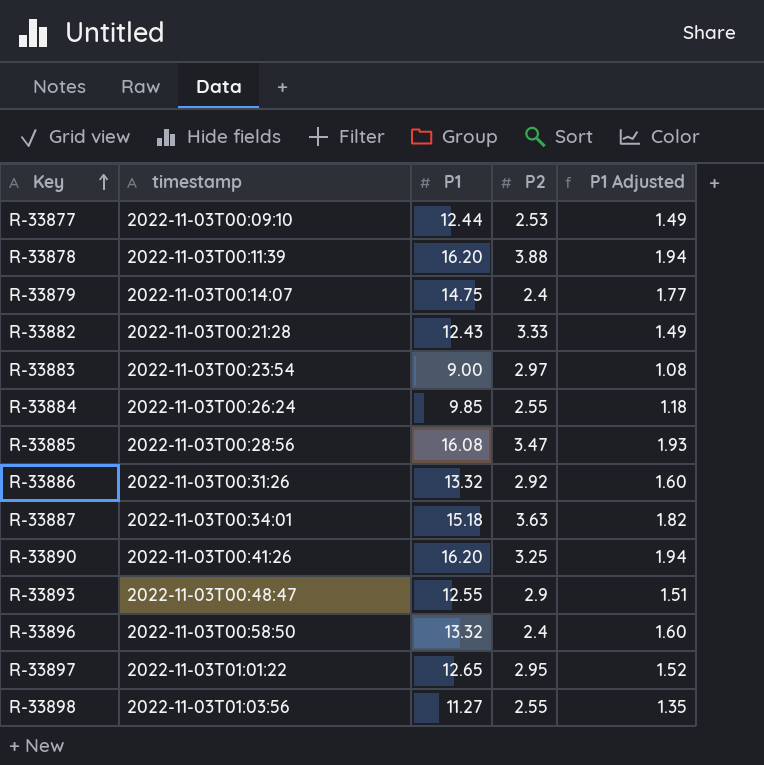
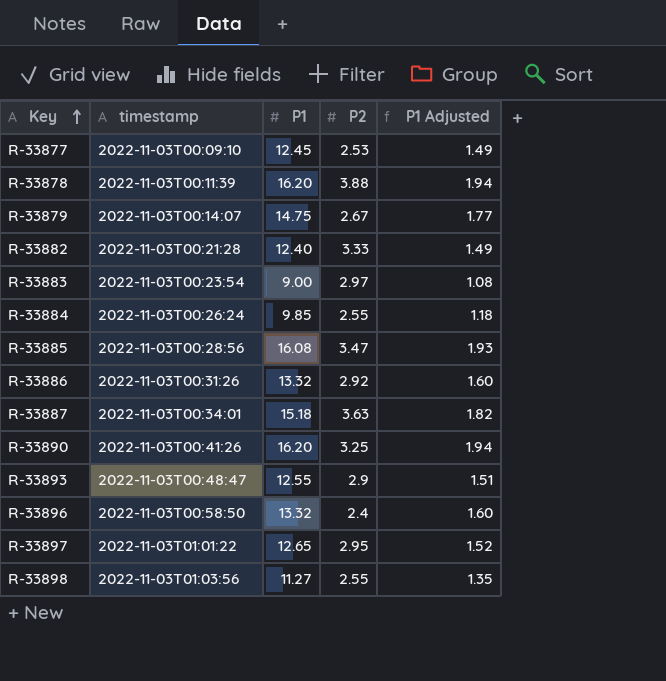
R-33877 | P1: 12.44 -> 12.45
R-33879 | P2: 2.4 -> 2.67
R-33882 | P1: 12.43 -> 12.40

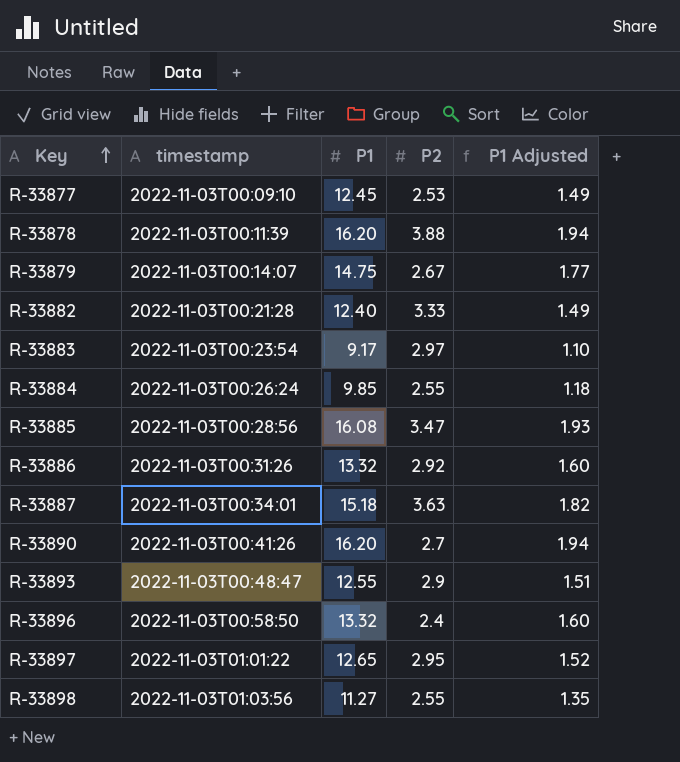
R-33883 | P1: 9.00 -> 9.17
R-33883 | P1 Adjusted: 1.08 -> 1.10
R-33890 | P2: 3.25 -> 2.7

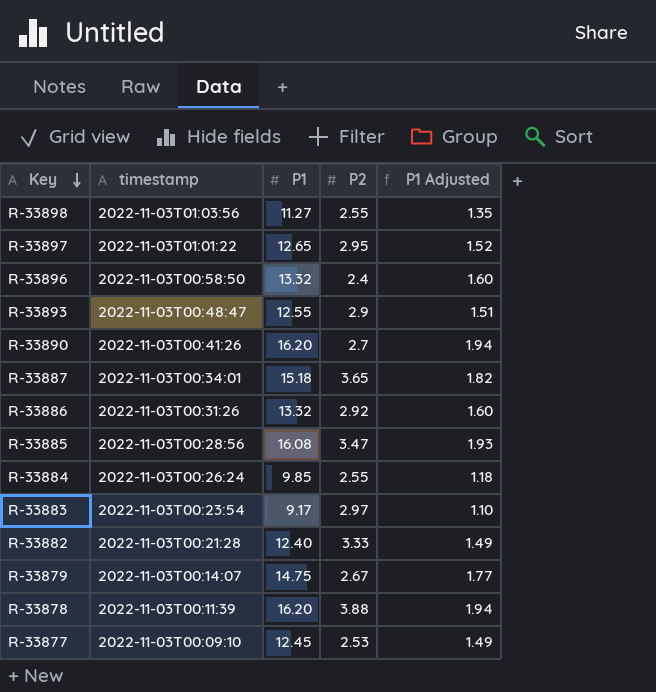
row order: Key ascending -> Key descending
R-33887 | P2: 3.63 -> 3.65

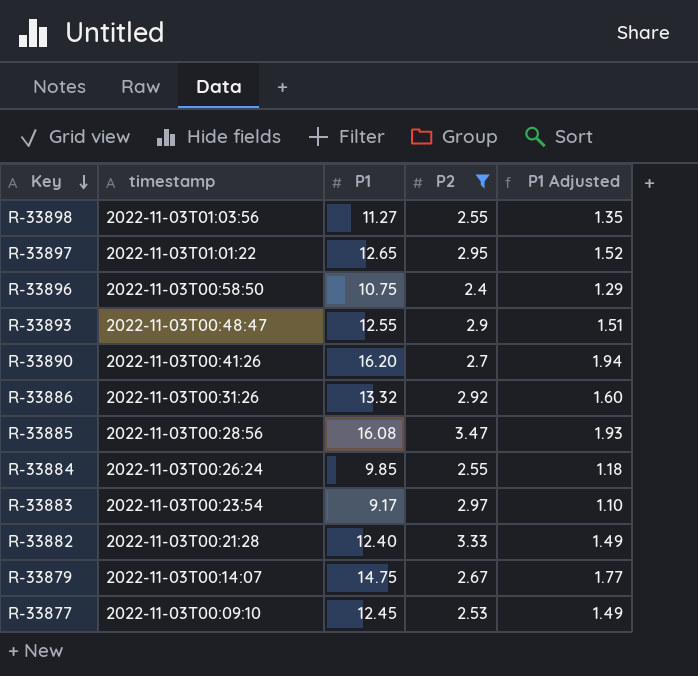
filter: none -> P2 <= 3.47
R-33896 | P1: 13.32 -> 10.75
R-33896 | P1 Adjusted: 1.60 -> 1.29

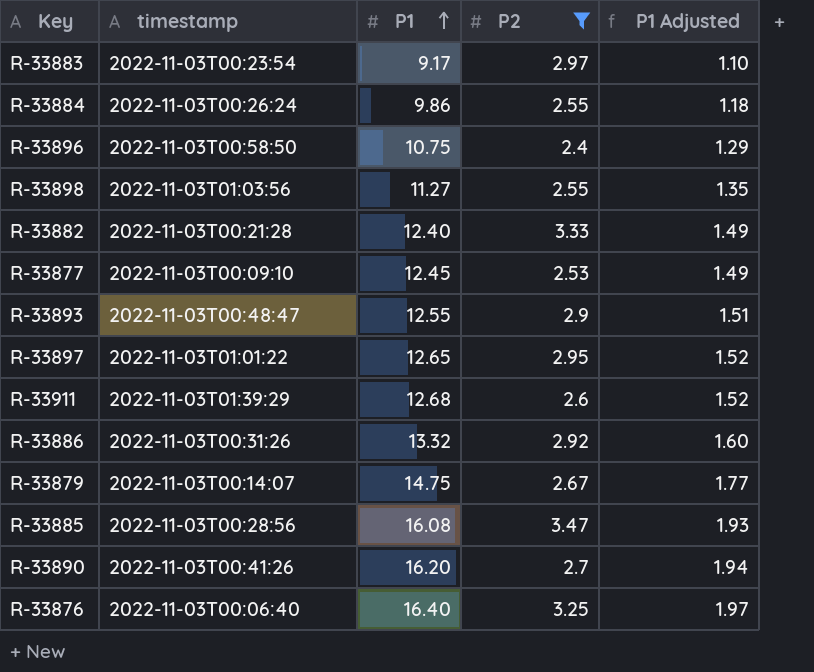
row order: Key descending -> P1 ascending
R-33884 | P1: 9.85 -> 9.86
row R-33911: none -> 2022-11-03T01:39:29 | 12.68 | 2.6 | 1.52
row R-33876: none -> 2022-11-03T00:06:40 | 16.40 | 3.25 | 1.97

